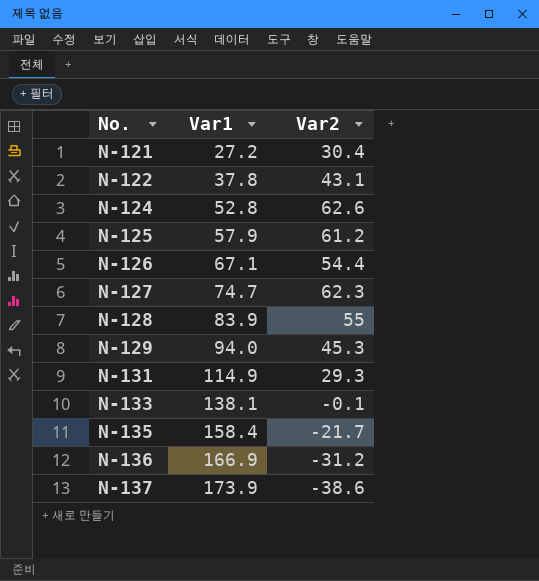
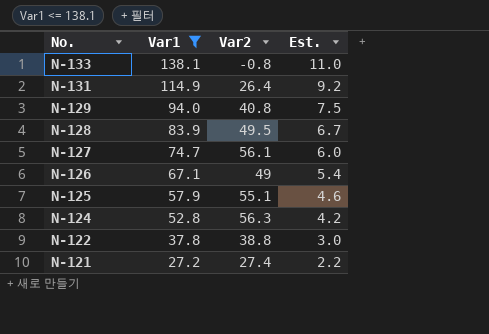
filter: none -> Var1 <= 138.1
row order: No. ascending -> No. descending
column Est. | formula: none -> [Var1] * 0.08
N-133 | Var2: -0.1 -> -0.8
N-131 | Var2: 29.3 -> 26.4
N-129 | Var2: 45.3 -> 40.8
N-128 | Var2: 55 -> 49.5
N-127 | Var2: 62.3 -> 56.1
N-126 | Var2: 54.4 -> 49
N-125 | Var2: 61.2 -> 55.1
N-124 | Var2: 62.6 -> 56.3
N-122 | Var2: 43.1 -> 38.8
N-121 | Var2: 30.4 -> 27.4

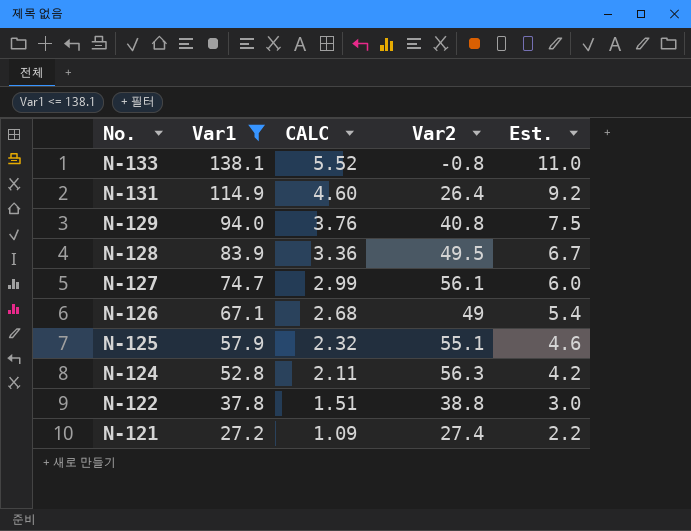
column CALC | formula: none -> [Var1] * 0.04

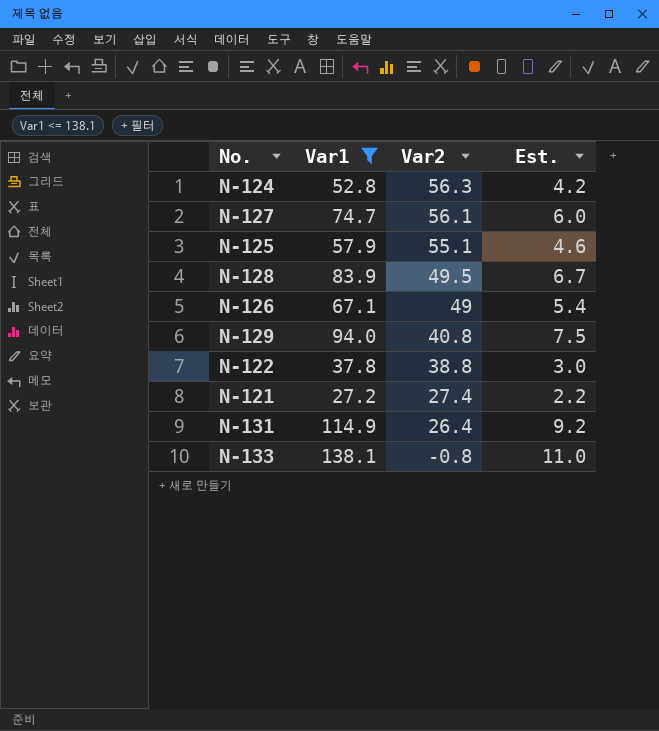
row order: No. descending -> Var2 descending
column CALC | formula: [Var1] * 0.04 -> none

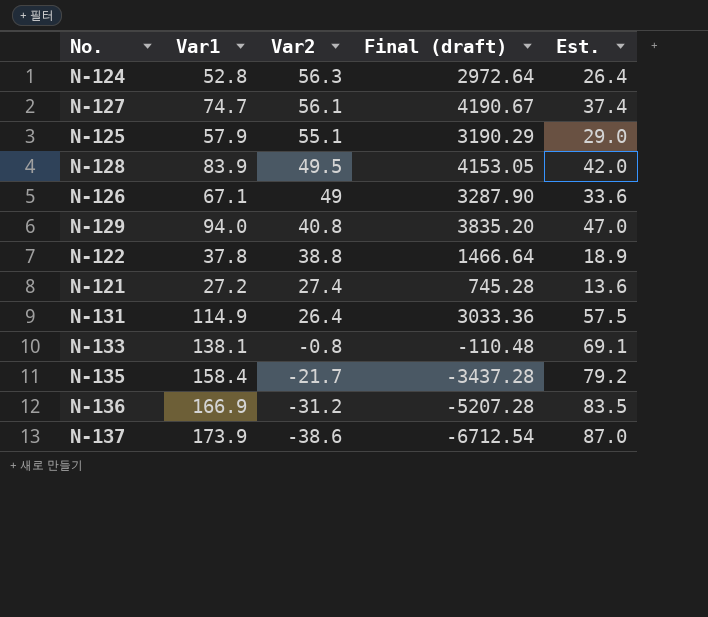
filter: Var1 <= 138.1 -> none
column Final (draft) | formula: none -> [Var1] * [Var2]
column Est. | formula: [Var1] * 0.08 -> [Var1] * 0.5

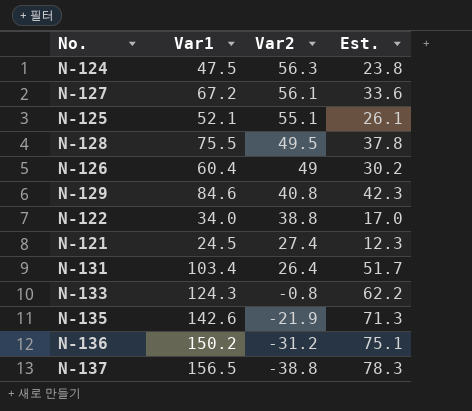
column Final (draft) | formula: [Var1] * [Var2] -> none
N-124 | Var1: 52.8 -> 47.5
N-124 | Est.: 26.4 -> 23.8
N-127 | Var1: 74.7 -> 67.2
N-127 | Est.: 37.4 -> 33.6
N-125 | Var1: 57.9 -> 52.1
N-125 | Est.: 29.0 -> 26.1
N-128 | Var1: 83.9 -> 75.5
N-128 | Est.: 42.0 -> 37.8
N-126 | Var1: 67.1 -> 60.4
N-126 | Est.: 33.6 -> 30.2
N-129 | Var1: 94.0 -> 84.6
N-129 | Est.: 47.0 -> 42.3
N-122 | Var1: 37.8 -> 34.0
N-122 | Est.: 18.9 -> 17.0
N-121 | Var1: 27.2 -> 24.5
N-121 | Est.: 13.6 -> 12.3
N-131 | Var1: 114.9 -> 103.4
N-131 | Est.: 57.5 -> 51.7
N-133 | Var1: 138.1 -> 124.3
N-133 | Est.: 69.1 -> 62.2
N-135 | Var1: 158.4 -> 142.6
N-135 | Var2: -21.7 -> -21.9
N-135 | Est.: 79.2 -> 71.3
N-136 | Var1: 166.9 -> 150.2
N-136 | Est.: 83.5 -> 75.1
N-137 | Var1: 173.9 -> 156.5
N-137 | Var2: -38.6 -> -38.8
N-137 | Est.: 87.0 -> 78.3

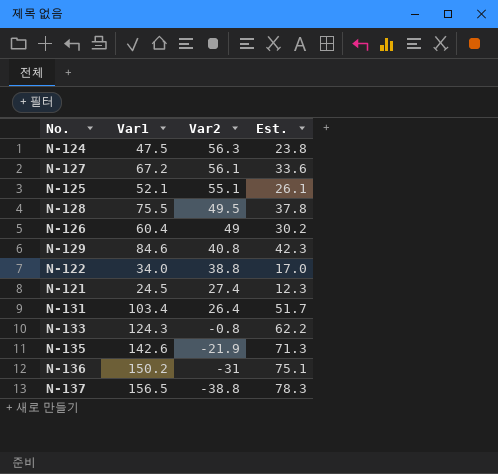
N-136 | Var2: -31.2 -> -31

